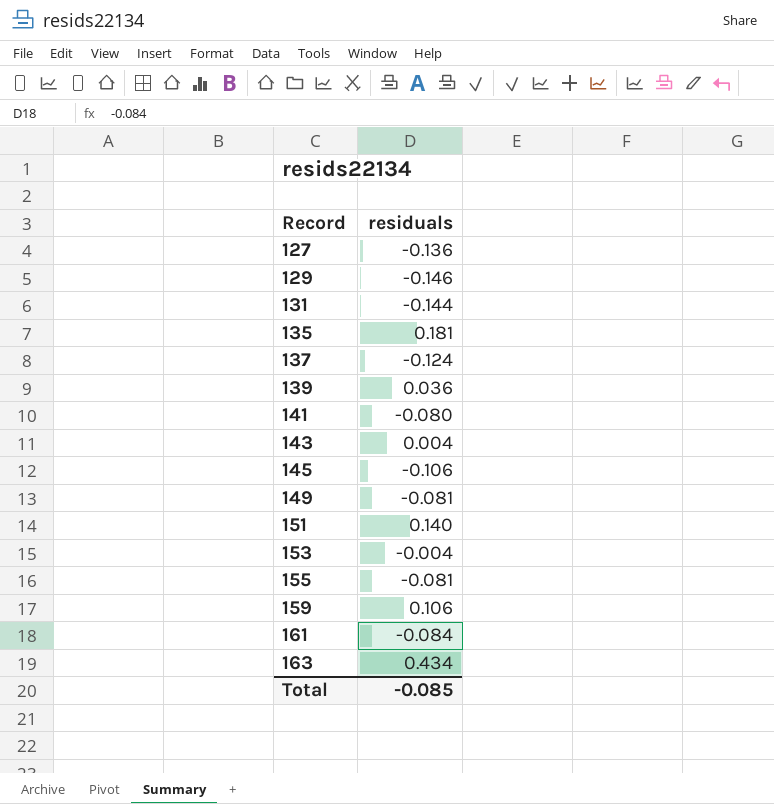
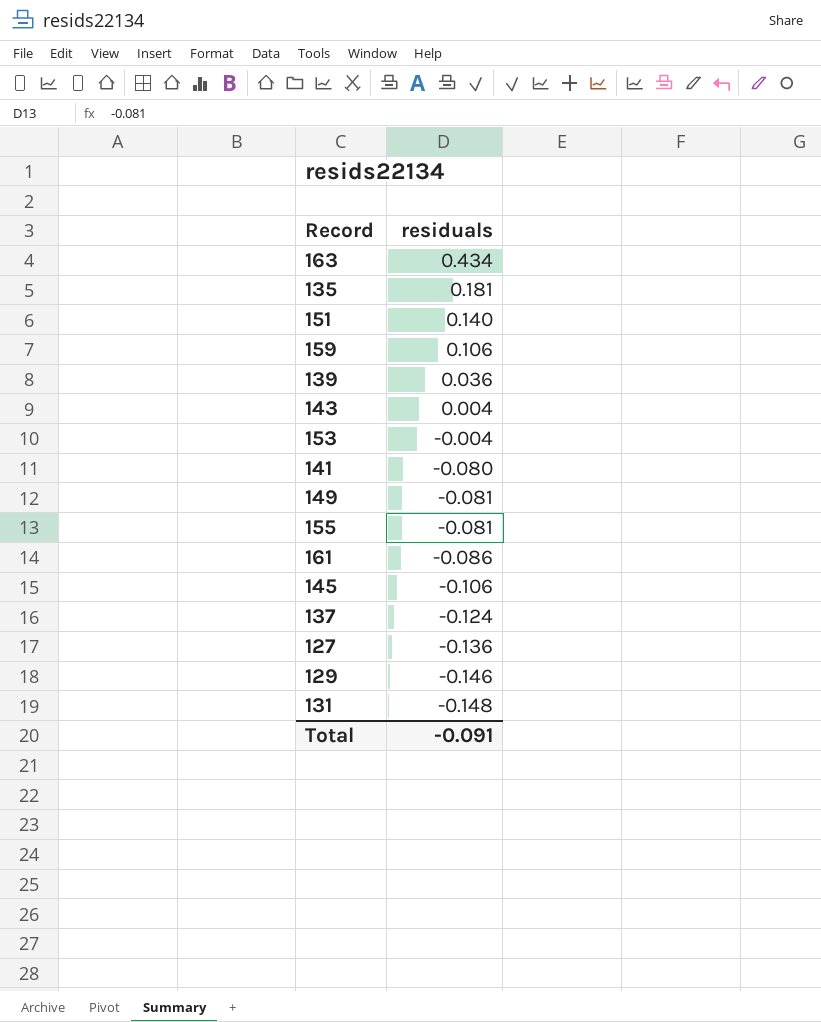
row order: Record ascending -> residuals descending
161 | residuals: -0.084 -> -0.086
131 | residuals: -0.144 -> -0.148
Total | residuals: -0.085 -> -0.091

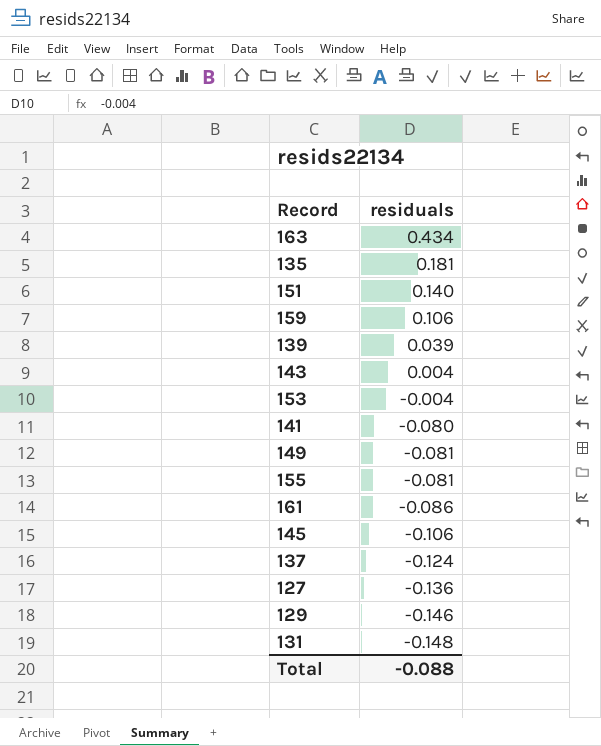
139 | residuals: 0.036 -> 0.039
Total | residuals: -0.091 -> -0.088

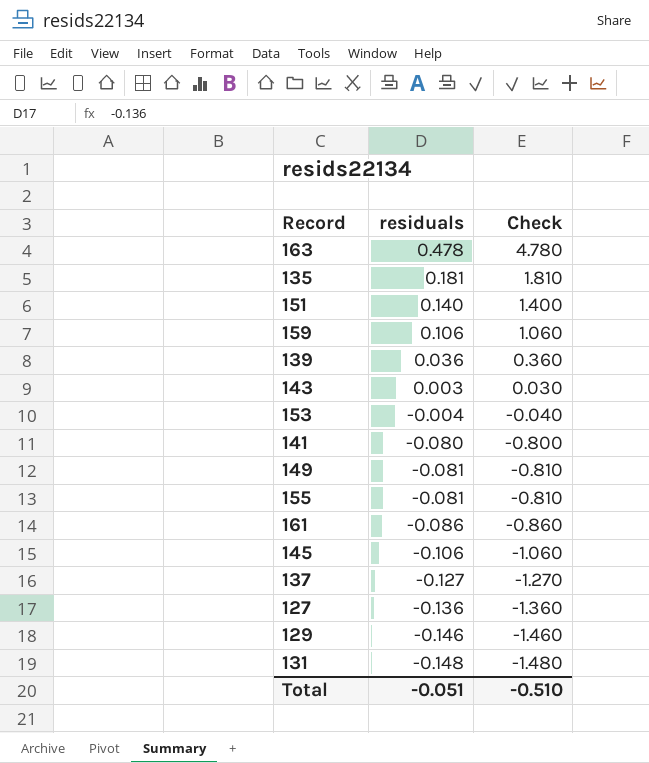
column Check | formula: none -> [residuals] * 10
163 | residuals: 0.434 -> 0.478
139 | residuals: 0.039 -> 0.036
143 | residuals: 0.004 -> 0.003
137 | residuals: -0.124 -> -0.127
Total | residuals: -0.088 -> -0.051

